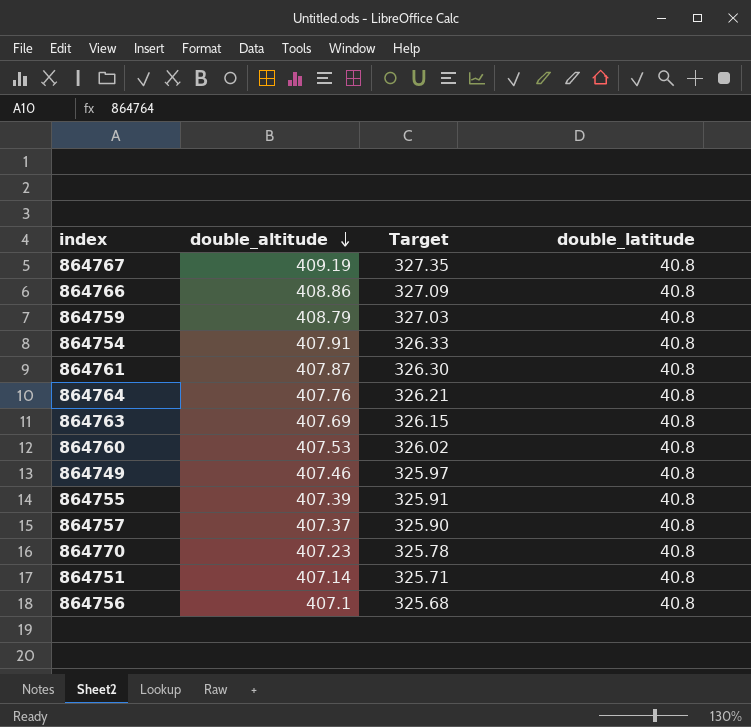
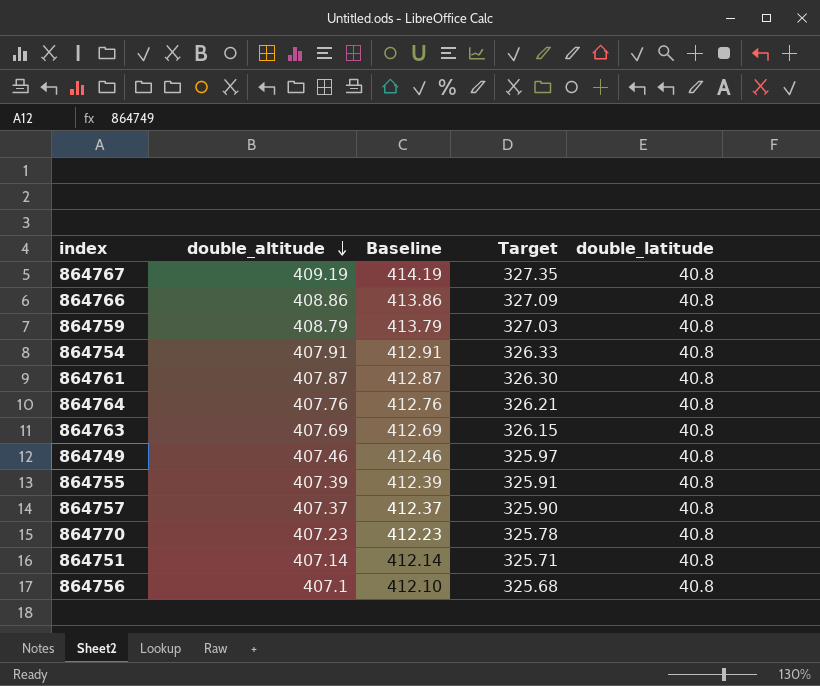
column Baseline | formula: none -> [double_altitude] + 5
row 864760: 407.53 | 326.02 | 40.8 -> none

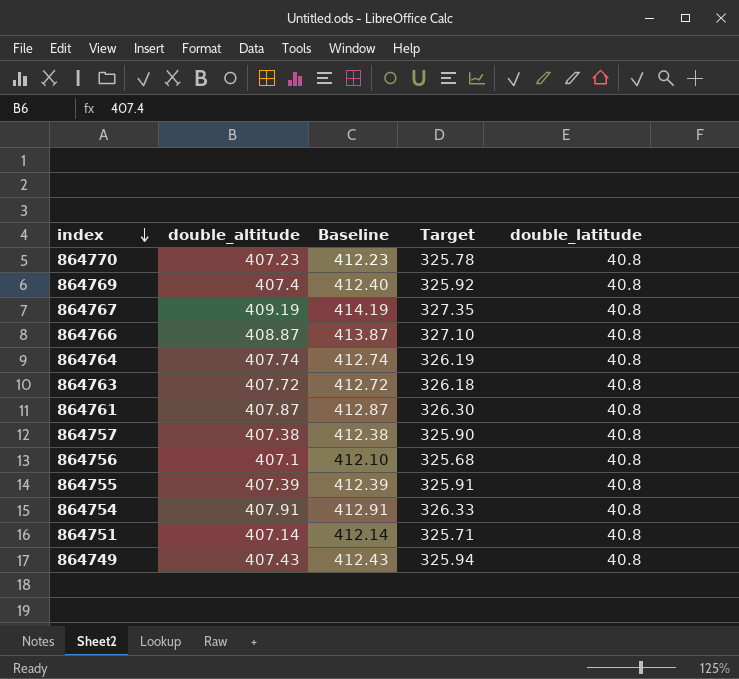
row order: double_altitude descending -> index descending
row 864759: 408.79 | 413.79 | 327.03 | 40.8 -> none
row 864769: none -> 407.4 | 412.40 | 325.92 | 40.8
864766 | double_altitude: 408.86 -> 408.87
864766 | Baseline: 413.86 -> 413.87
864766 | Target: 327.09 -> 327.10
864764 | double_altitude: 407.76 -> 407.74
864764 | Baseline: 412.76 -> 412.74
864764 | Target: 326.21 -> 326.19
864763 | double_altitude: 407.69 -> 407.72
864763 | Baseline: 412.69 -> 412.72
864763 | Target: 326.15 -> 326.18
864757 | double_altitude: 407.37 -> 407.38
864757 | Baseline: 412.37 -> 412.38
864749 | double_altitude: 407.46 -> 407.43
864749 | Baseline: 412.46 -> 412.43
864749 | Target: 325.97 -> 325.94

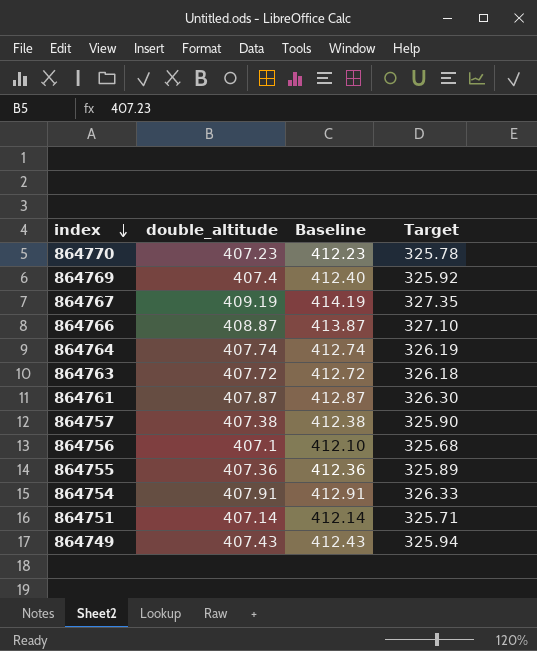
column double_latitude | position: 5 -> none
864755 | double_altitude: 407.39 -> 407.36
864755 | Baseline: 412.39 -> 412.36
864755 | Target: 325.91 -> 325.89

